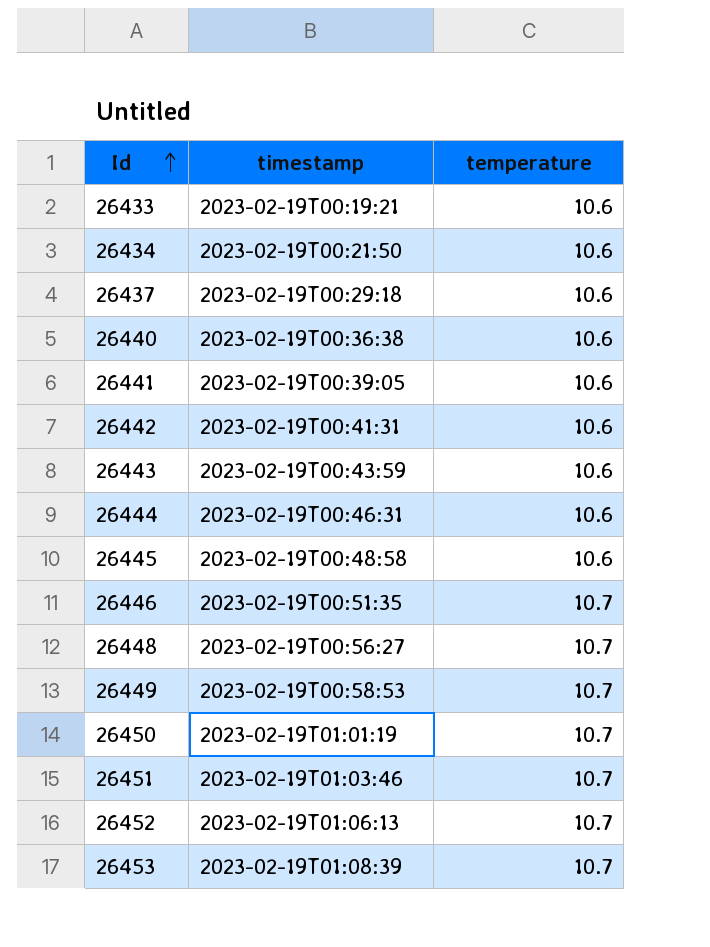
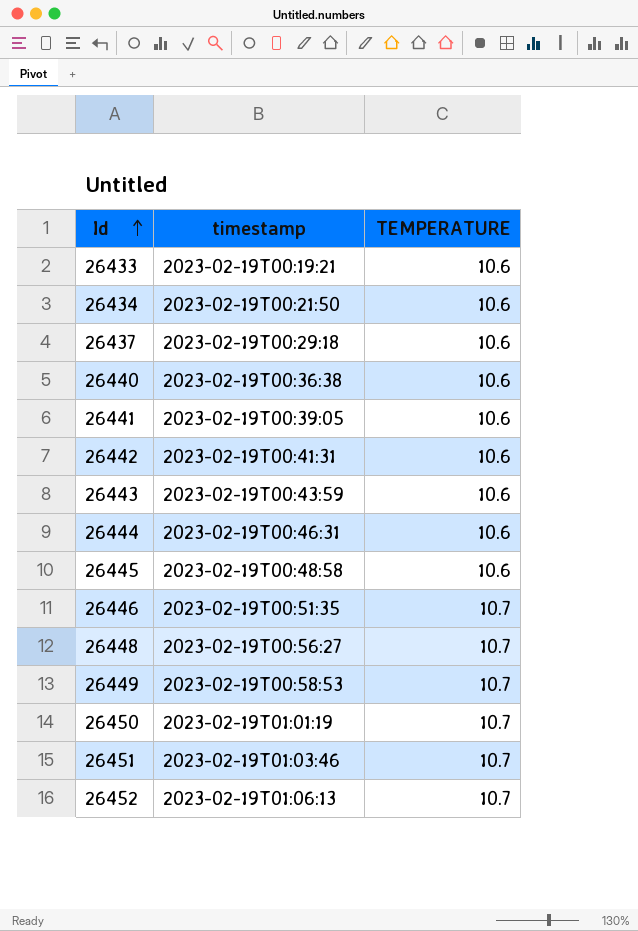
column name: temperature -> TEMPERATURE
row 26453: 2023-02-19T01:08:39 | 10.7 -> none

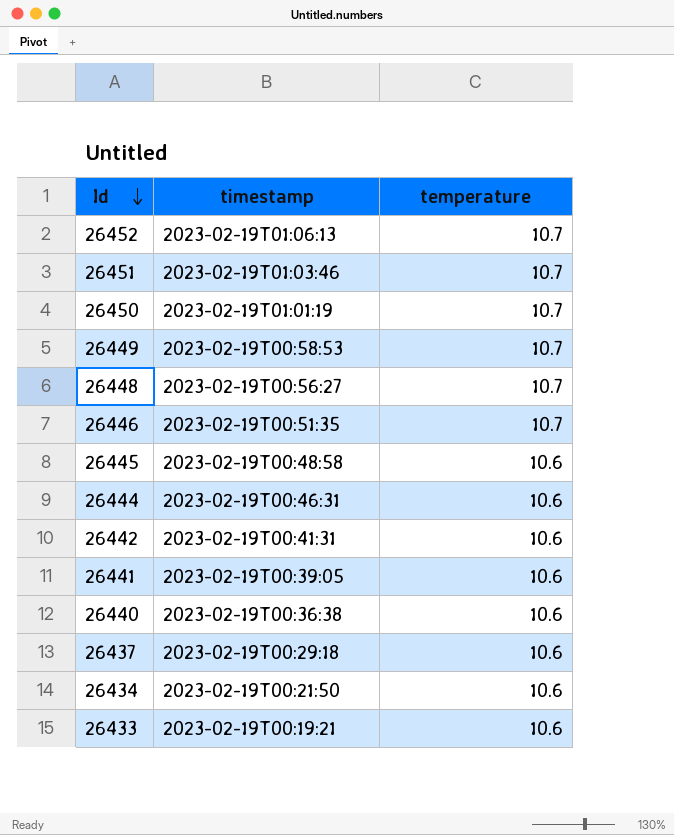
row order: Id ascending -> Id descending
column name: TEMPERATURE -> temperature
row 26443: 2023-02-19T00:43:59 | 10.6 -> none

